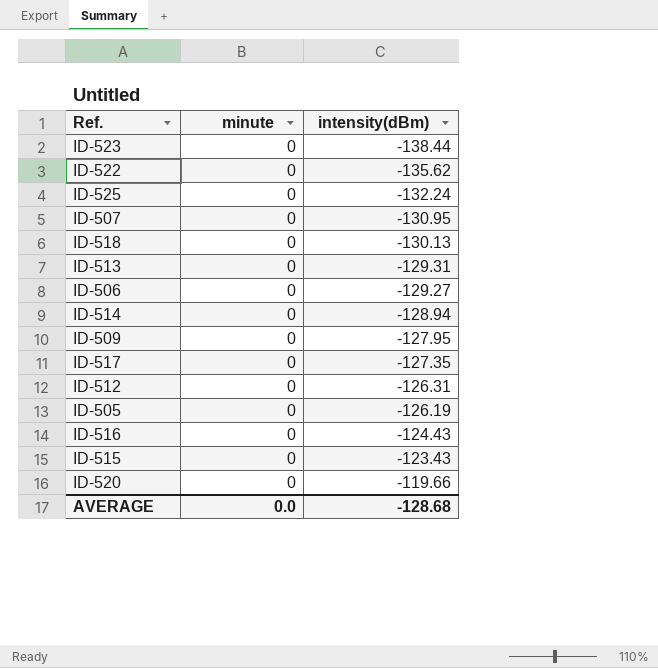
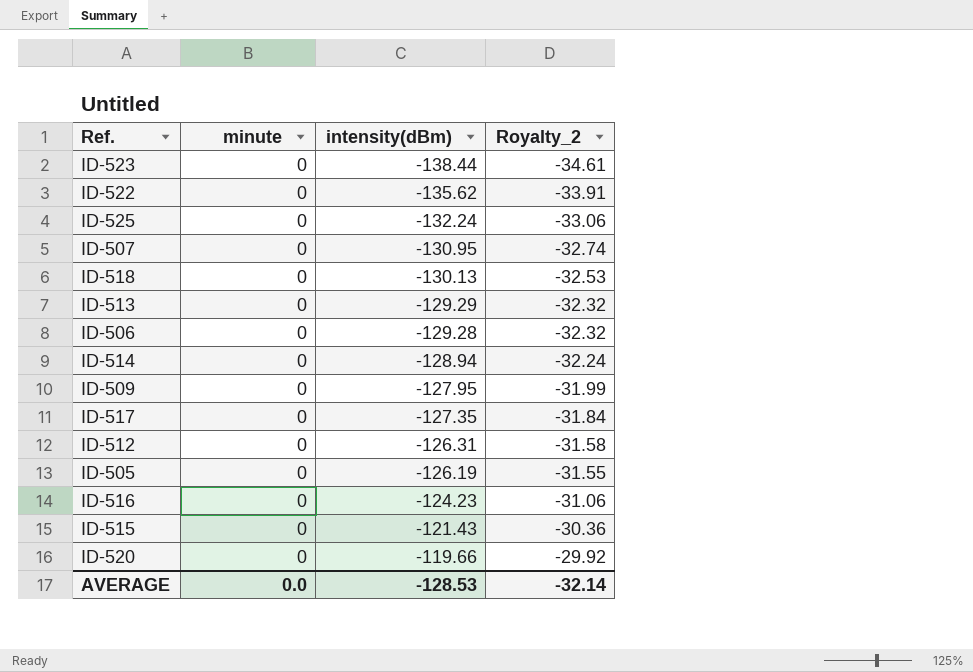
column Royalty_2 | formula: none -> [intensity(dBm)] * 0.25
ID-513 | intensity(dBm): -129.31 -> -129.29
ID-506 | intensity(dBm): -129.27 -> -129.28
ID-516 | intensity(dBm): -124.43 -> -124.23
ID-515 | intensity(dBm): -123.43 -> -121.43
AVERAGE | intensity(dBm): -128.68 -> -128.53

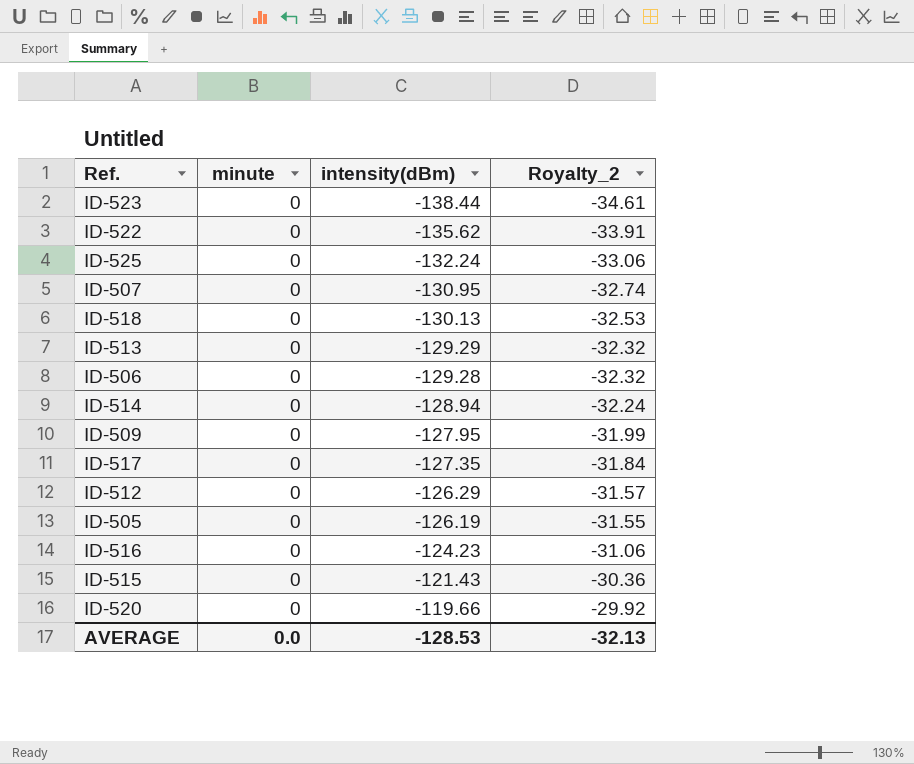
ID-512 | intensity(dBm): -126.31 -> -126.29
ID-512 | Royalty_2: -31.58 -> -31.57
AVERAGE | Royalty_2: -32.14 -> -32.13

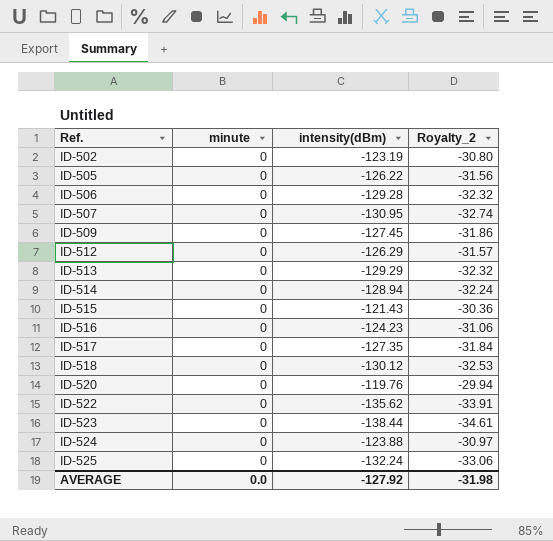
row order: intensity(dBm) ascending -> Ref. ascending
row ID-502: none -> 0 | -123.19 | -30.80
ID-505 | intensity(dBm): -126.19 -> -126.22
ID-505 | Royalty_2: -31.55 -> -31.56
ID-509 | intensity(dBm): -127.95 -> -127.45
ID-509 | Royalty_2: -31.99 -> -31.86
ID-518 | intensity(dBm): -130.13 -> -130.12
ID-520 | intensity(dBm): -119.66 -> -119.76
ID-520 | Royalty_2: -29.92 -> -29.94
row ID-524: none -> 0 | -123.88 | -30.97
AVERAGE | intensity(dBm): -128.53 -> -127.92
AVERAGE | Royalty_2: -32.13 -> -31.98

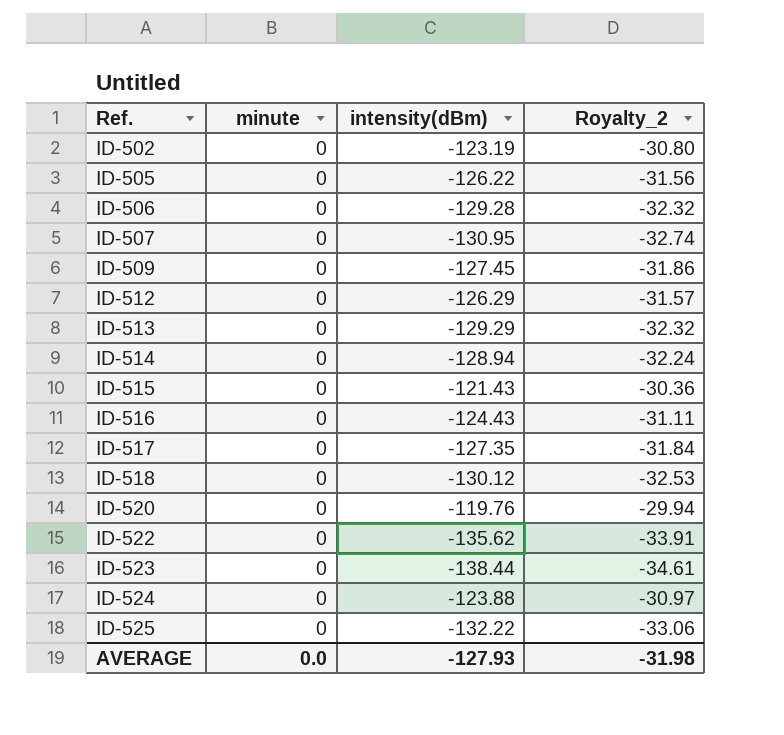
ID-516 | intensity(dBm): -124.23 -> -124.43
ID-516 | Royalty_2: -31.06 -> -31.11
ID-525 | intensity(dBm): -132.24 -> -132.22
AVERAGE | intensity(dBm): -127.92 -> -127.93

